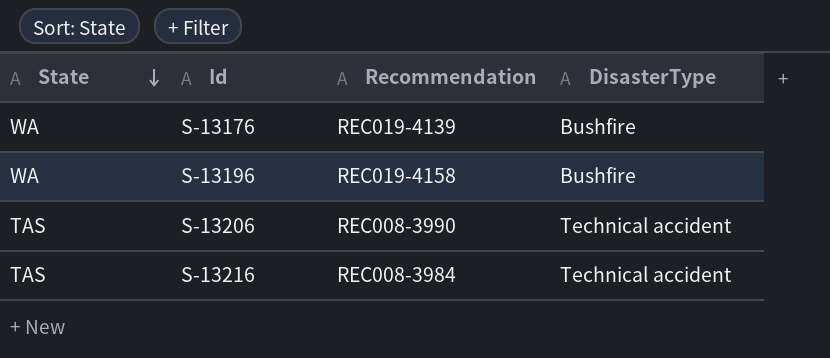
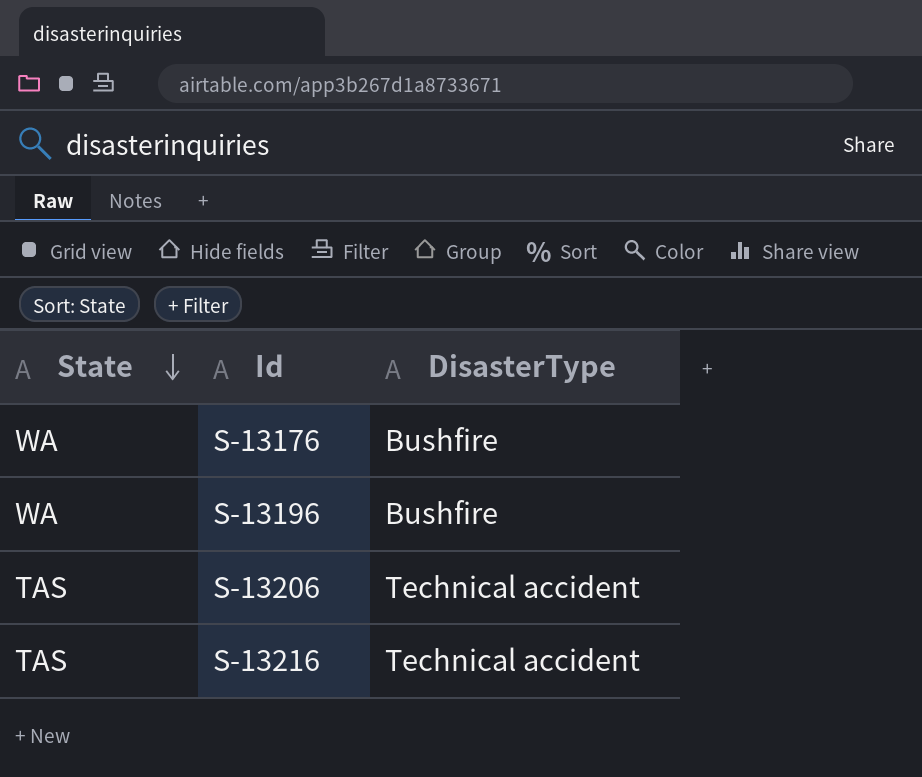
column Recommendation | position: 3 -> none

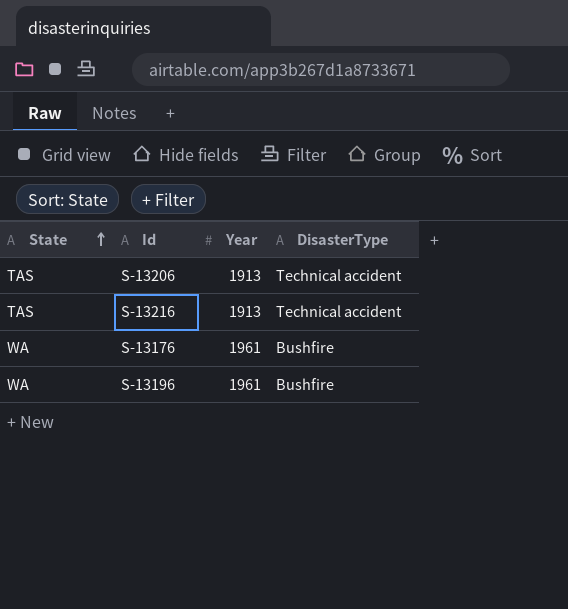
row order: State descending -> State ascending
column Year | position: none -> 3

